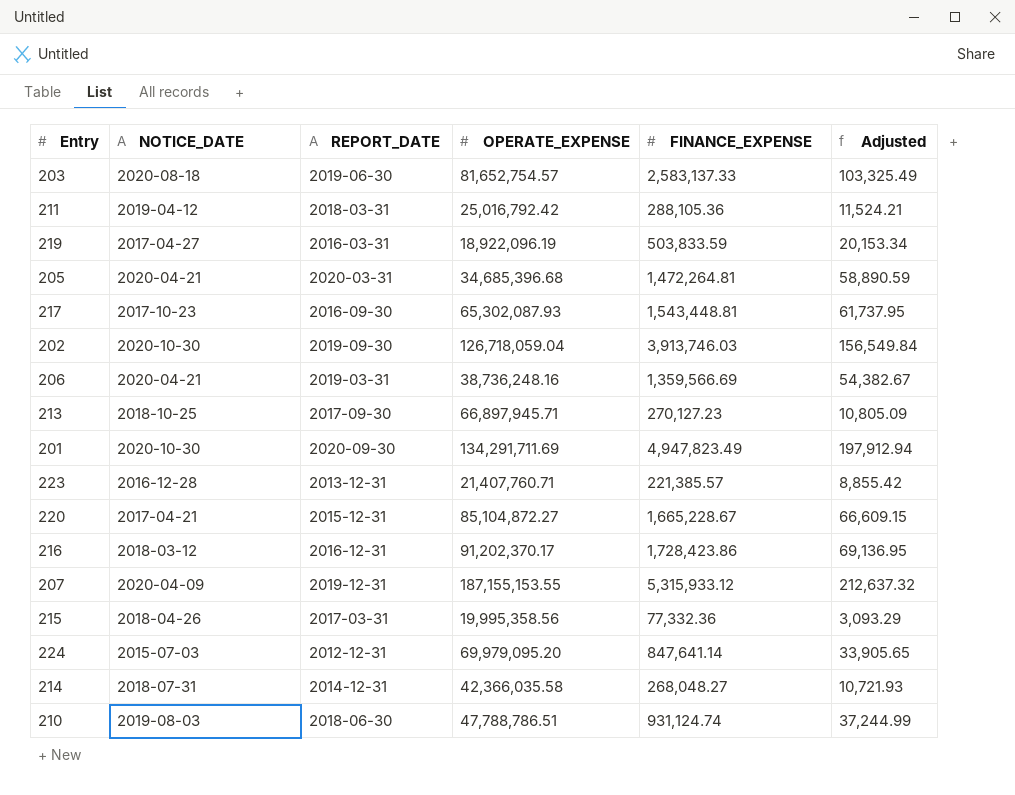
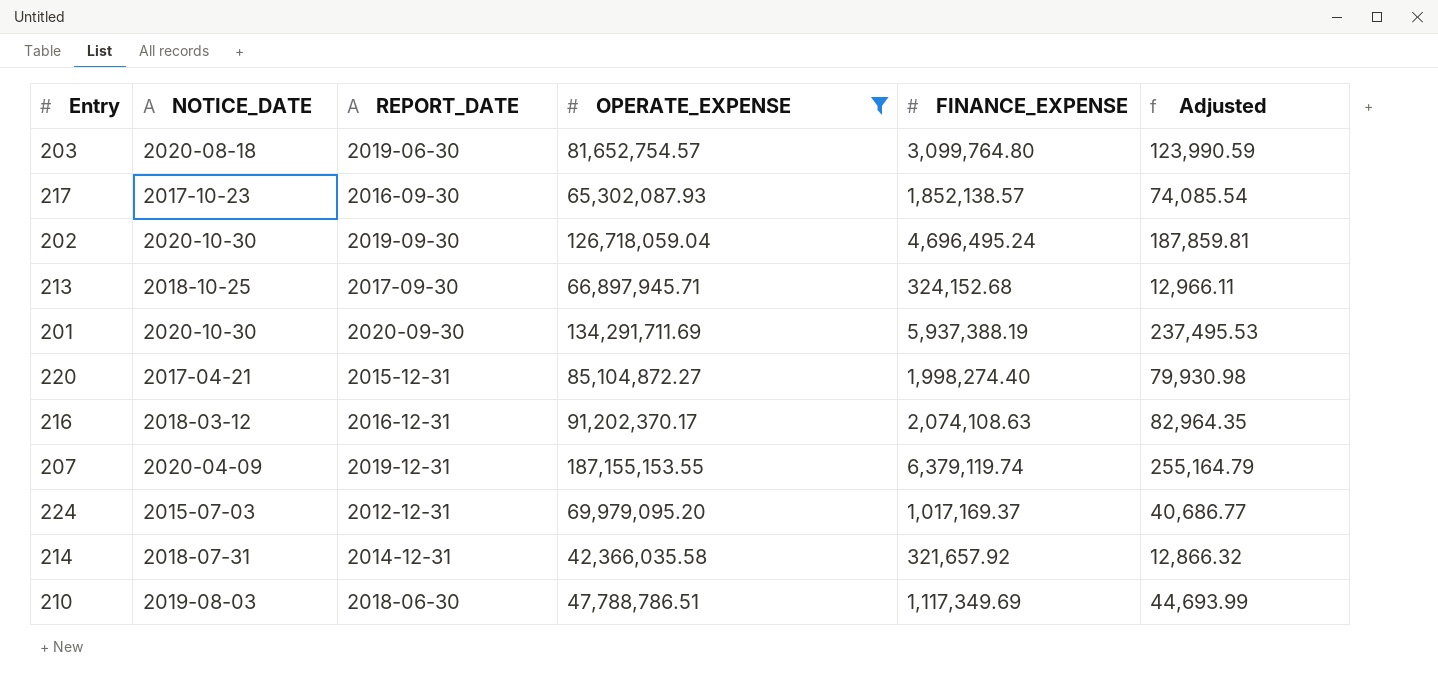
filter: none -> OPERATE_EXPENSE >= 42,366,035.58
203 | FINANCE_EXPENSE: 2,583,137.33 -> 3,099,764.80
203 | Adjusted: 103,325.49 -> 123,990.59
217 | FINANCE_EXPENSE: 1,543,448.81 -> 1,852,138.57
217 | Adjusted: 61,737.95 -> 74,085.54
202 | FINANCE_EXPENSE: 3,913,746.03 -> 4,696,495.24
202 | Adjusted: 156,549.84 -> 187,859.81
213 | FINANCE_EXPENSE: 270,127.23 -> 324,152.68
213 | Adjusted: 10,805.09 -> 12,966.11
201 | FINANCE_EXPENSE: 4,947,823.49 -> 5,937,388.19
201 | Adjusted: 197,912.94 -> 237,495.53
220 | FINANCE_EXPENSE: 1,665,228.67 -> 1,998,274.40
220 | Adjusted: 66,609.15 -> 79,930.98
216 | FINANCE_EXPENSE: 1,728,423.86 -> 2,074,108.63
216 | Adjusted: 69,136.95 -> 82,964.35
207 | FINANCE_EXPENSE: 5,315,933.12 -> 6,379,119.74
207 | Adjusted: 212,637.32 -> 255,164.79
224 | FINANCE_EXPENSE: 847,641.14 -> 1,017,169.37
224 | Adjusted: 33,905.65 -> 40,686.77
214 | FINANCE_EXPENSE: 268,048.27 -> 321,657.92
214 | Adjusted: 10,721.93 -> 12,866.32
210 | FINANCE_EXPENSE: 931,124.74 -> 1,117,349.69
210 | Adjusted: 37,244.99 -> 44,693.99

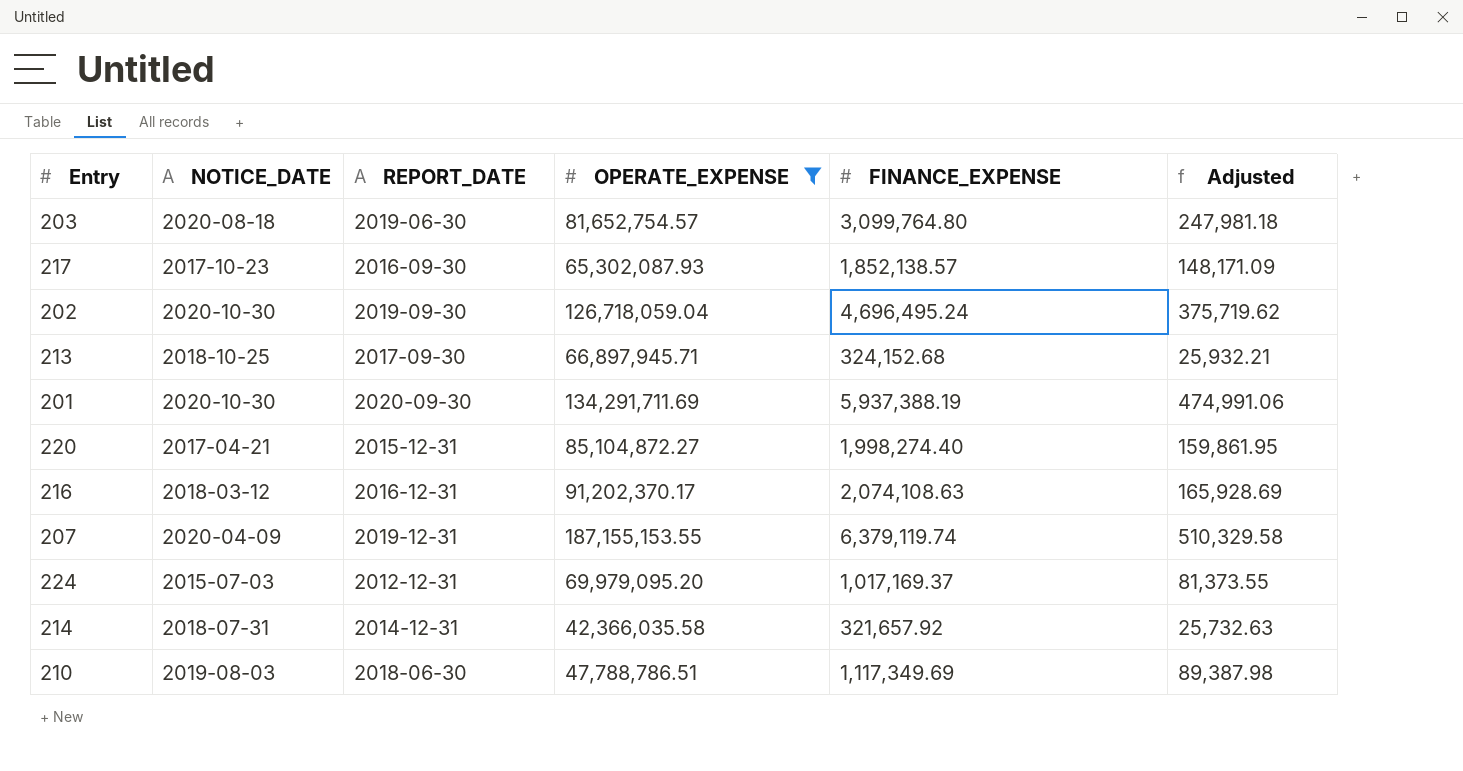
column Adjusted | formula: [FINANCE_EXPENSE] * 0.04 -> [FINANCE_EXPENSE] * 0.08

